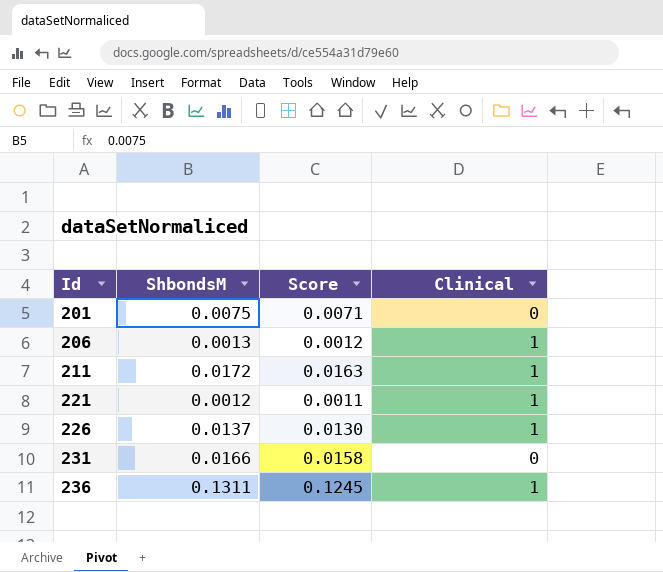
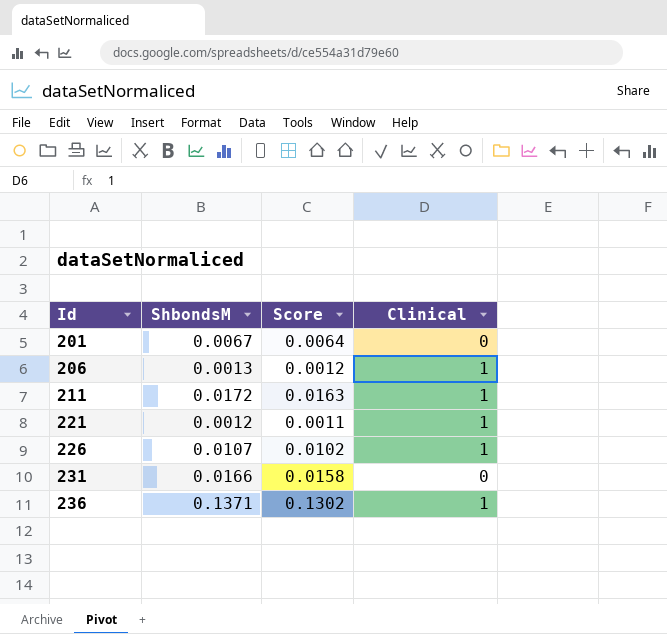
201 | ShbondsM: 0.0075 -> 0.0067
201 | Score: 0.0071 -> 0.0064
226 | ShbondsM: 0.0137 -> 0.0107
226 | Score: 0.0130 -> 0.0102
236 | ShbondsM: 0.1311 -> 0.1371
236 | Score: 0.1245 -> 0.1302

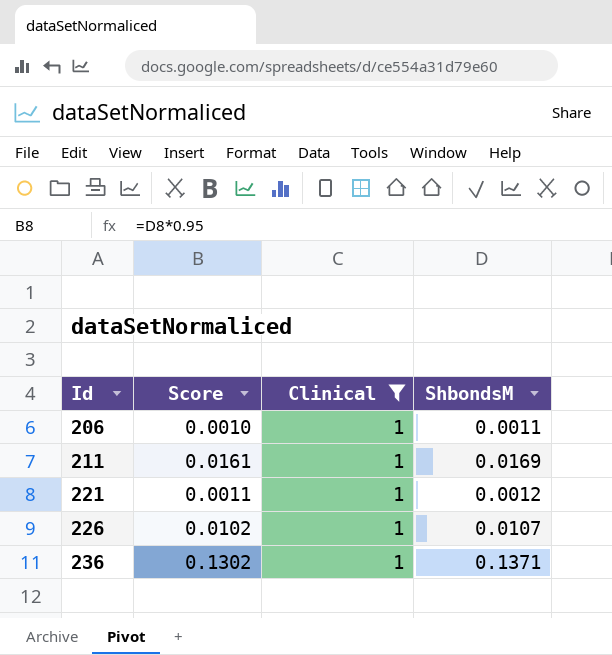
filter: none -> Clinical = 1
column ShbondsM | position: 2 -> 4
206 | Score: 0.0012 -> 0.0010
206 | ShbondsM: 0.0013 -> 0.0011
211 | Score: 0.0163 -> 0.0161
211 | ShbondsM: 0.0172 -> 0.0169

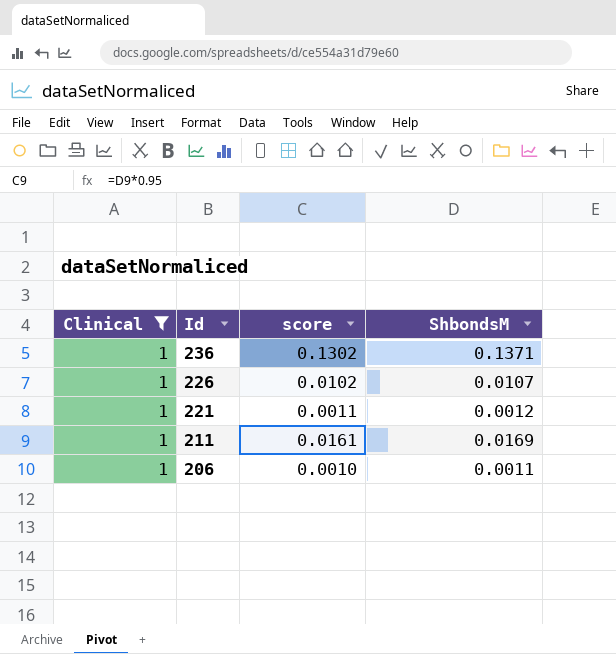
row order: Id ascending -> Id descending
column Clinical | position: 3 -> 1
column name: Score -> score

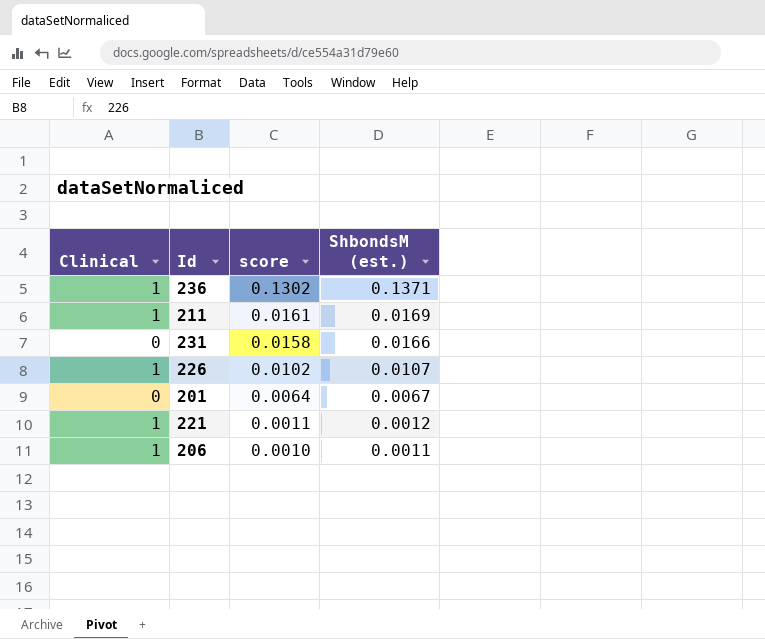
filter: Clinical = 1 -> none
row order: Id descending -> score descending
column name: ShbondsM -> ShbondsM (est.)

